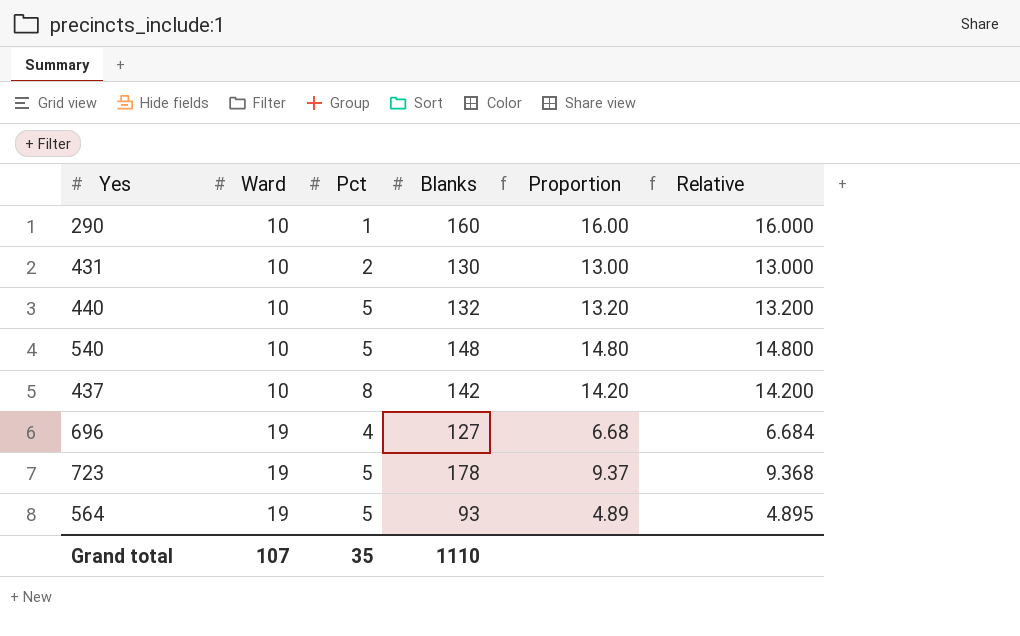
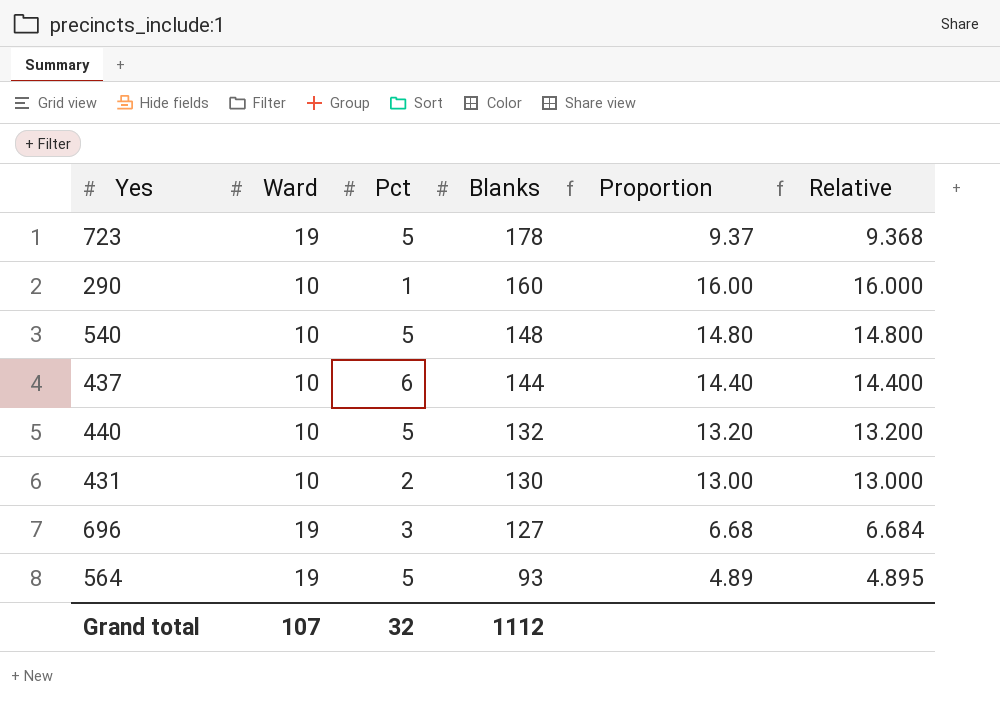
row order: Ward ascending -> Blanks descending
437 | Pct: 8 -> 6
437 | Blanks: 142 -> 144
437 | Proportion: 14.20 -> 14.40
437 | Relative: 14.200 -> 14.400
696 | Pct: 4 -> 3
Grand total | Pct: 35 -> 32
Grand total | Blanks: 1110 -> 1112

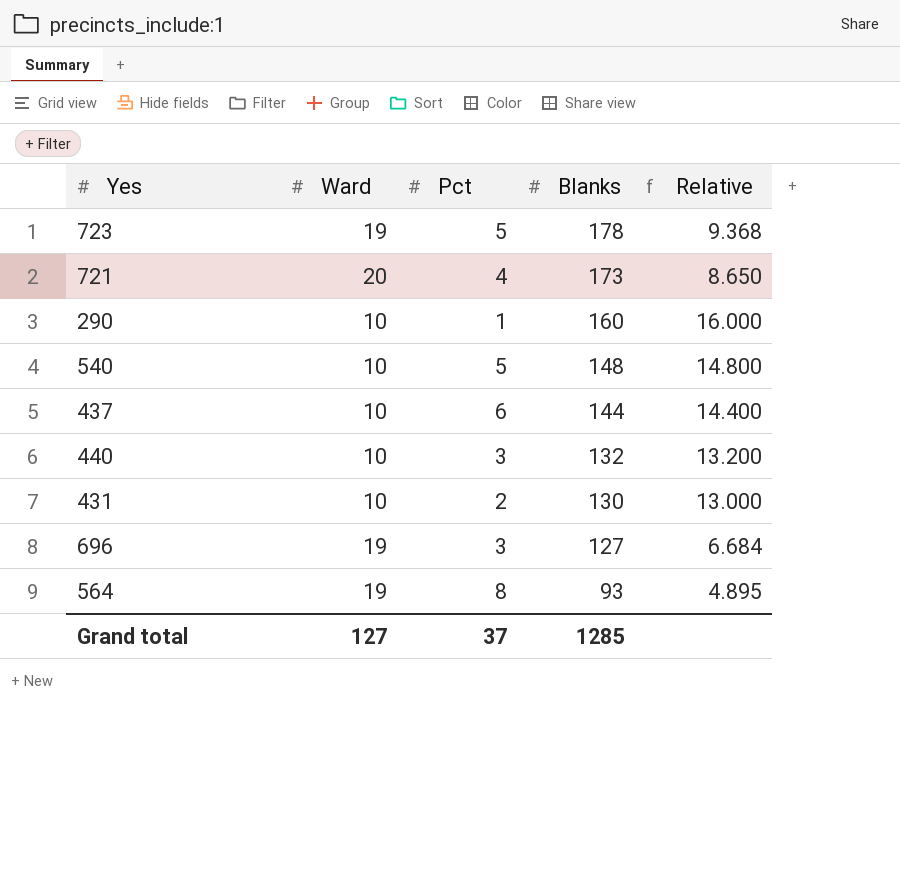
column Proportion | formula: [Blanks] / [Ward] -> none
row 721: none -> 20 | 4 | 173 | 8.650
440 | Pct: 5 -> 3
564 | Pct: 5 -> 8
Grand total | Ward: 107 -> 127
Grand total | Pct: 32 -> 37
Grand total | Blanks: 1112 -> 1285

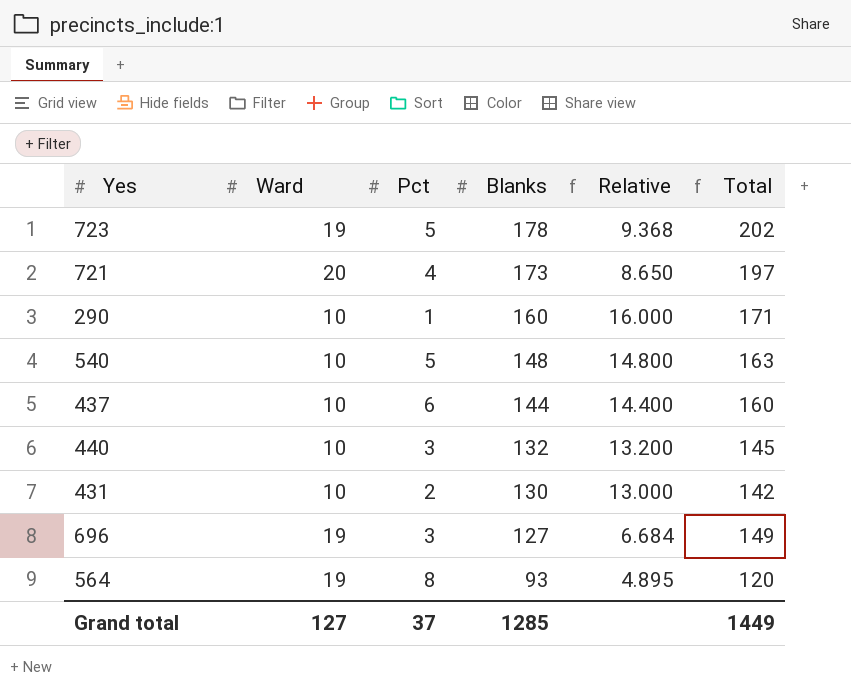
column Total | formula: none -> [Ward] + [Pct] + [Blanks]

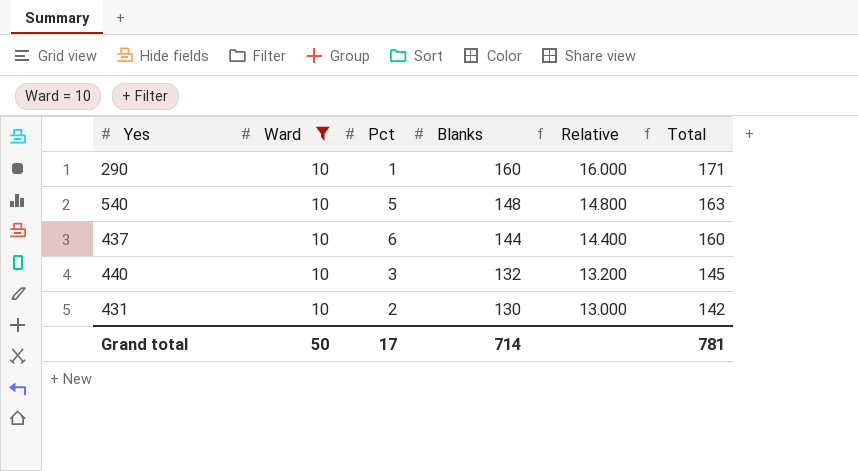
filter: none -> Ward = 10
Grand total | Ward: 127 -> 50
Grand total | Pct: 37 -> 17
Grand total | Blanks: 1285 -> 714
Grand total | Total: 1449 -> 781

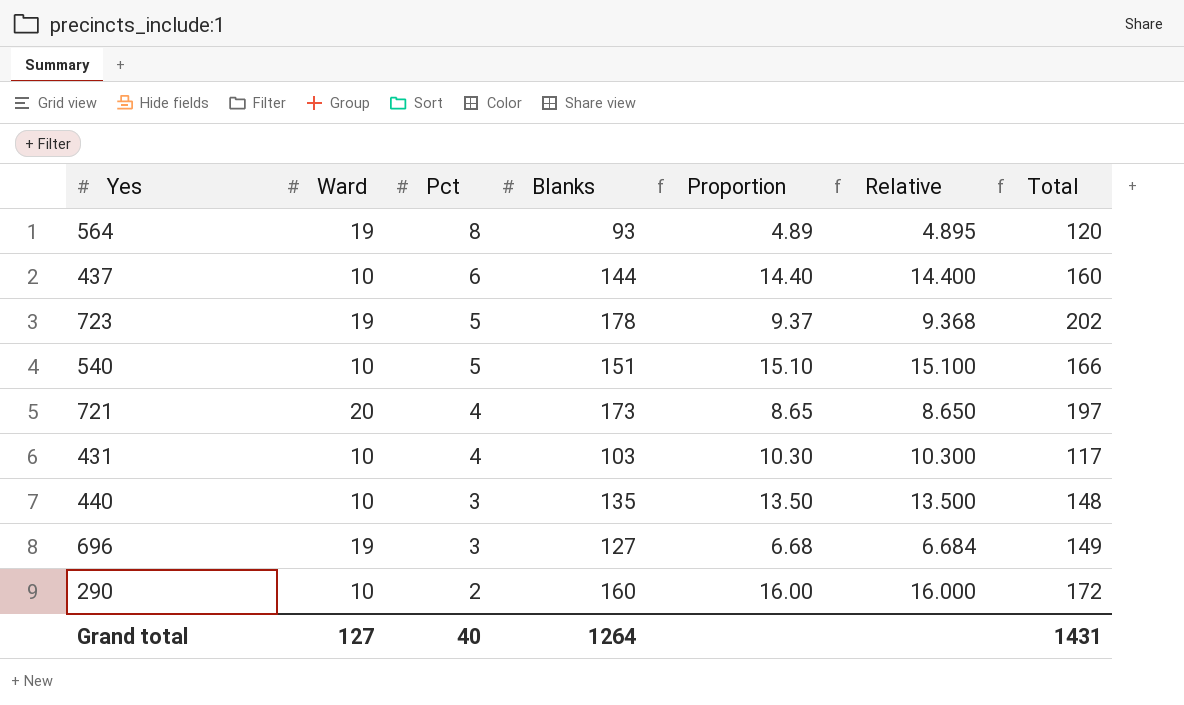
filter: Ward = 10 -> none
row order: Blanks descending -> Pct descending
column Proportion | formula: none -> [Blanks] / [Ward]
540 | Blanks: 148 -> 151
540 | Relative: 14.800 -> 15.100
540 | Total: 163 -> 166
431 | Pct: 2 -> 4
431 | Blanks: 130 -> 103
431 | Relative: 13.000 -> 10.300
431 | Total: 142 -> 117
440 | Blanks: 132 -> 135
440 | Relative: 13.200 -> 13.500
440 | Total: 145 -> 148
290 | Pct: 1 -> 2
290 | Total: 171 -> 172
Grand total | Ward: 50 -> 127
Grand total | Pct: 17 -> 40
Grand total | Blanks: 714 -> 1264
Grand total | Total: 781 -> 1431

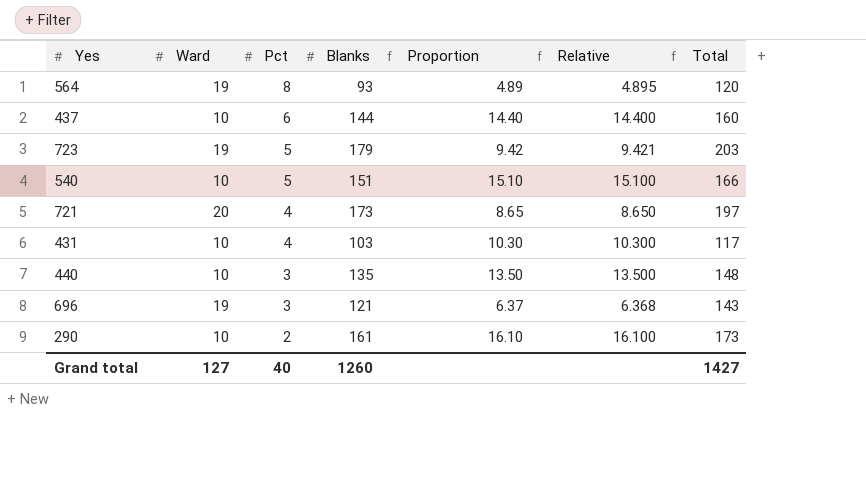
723 | Blanks: 178 -> 179
723 | Proportion: 9.37 -> 9.42
723 | Relative: 9.368 -> 9.421
723 | Total: 202 -> 203
696 | Blanks: 127 -> 121
696 | Proportion: 6.68 -> 6.37
696 | Relative: 6.684 -> 6.368
696 | Total: 149 -> 143
290 | Blanks: 160 -> 161
290 | Proportion: 16.00 -> 16.10
290 | Relative: 16.000 -> 16.100
290 | Total: 172 -> 173
Grand total | Blanks: 1264 -> 1260
Grand total | Total: 1431 -> 1427

